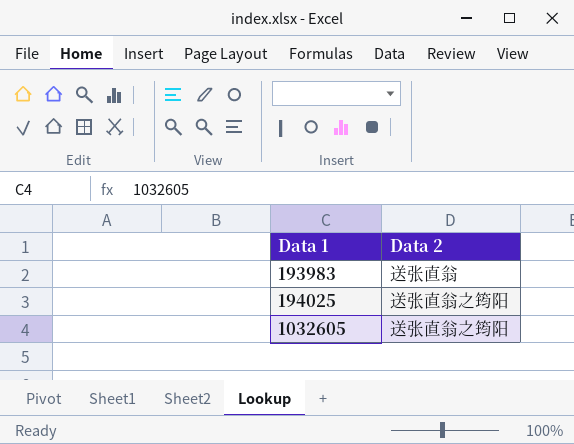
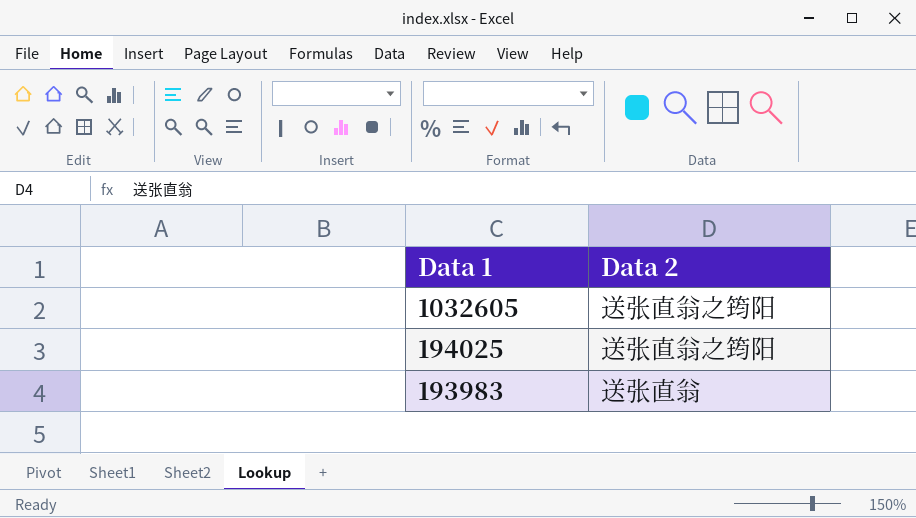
row order: Data 1 ascending -> Data 1 descending

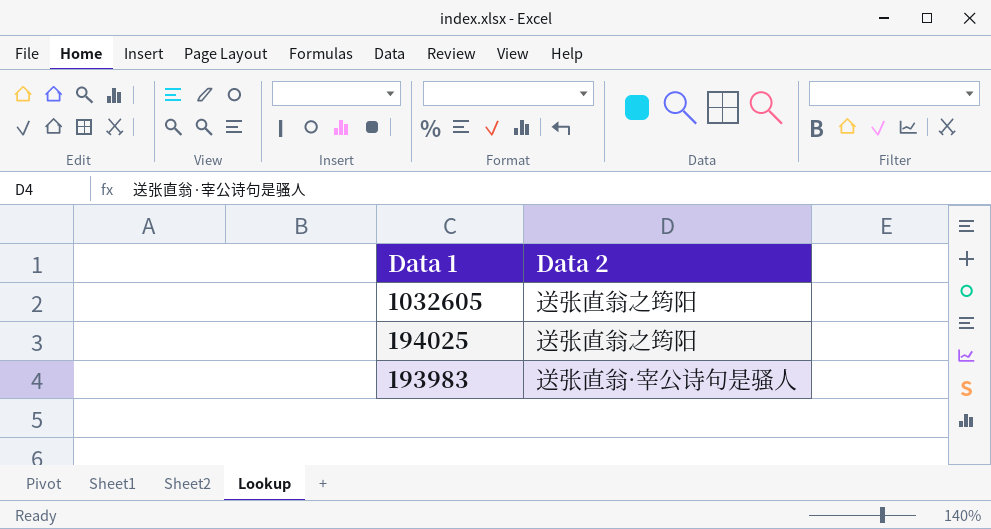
193983 | Data 2: 送张直翁 -> 送张直翁·宰公诗句是骚人

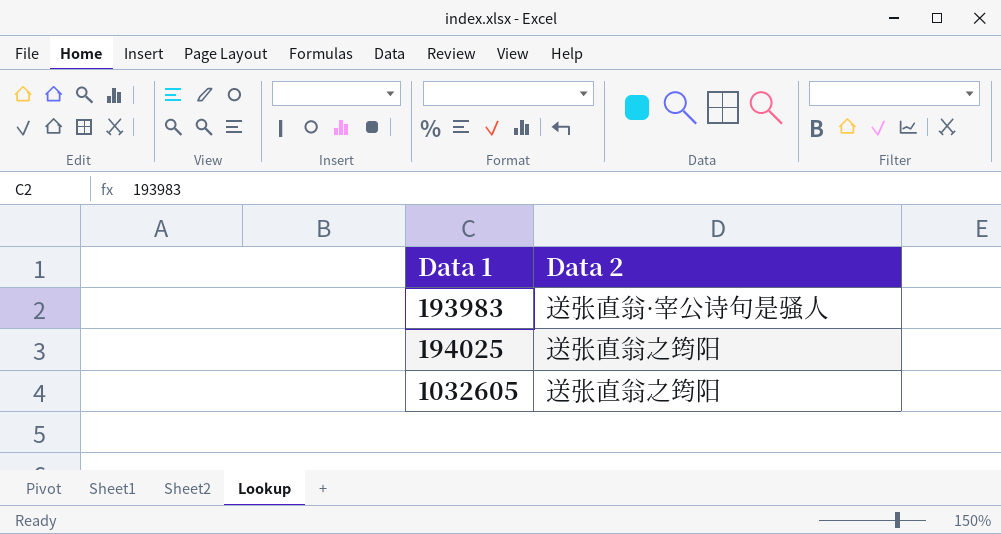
row order: Data 1 descending -> Data 1 ascending

